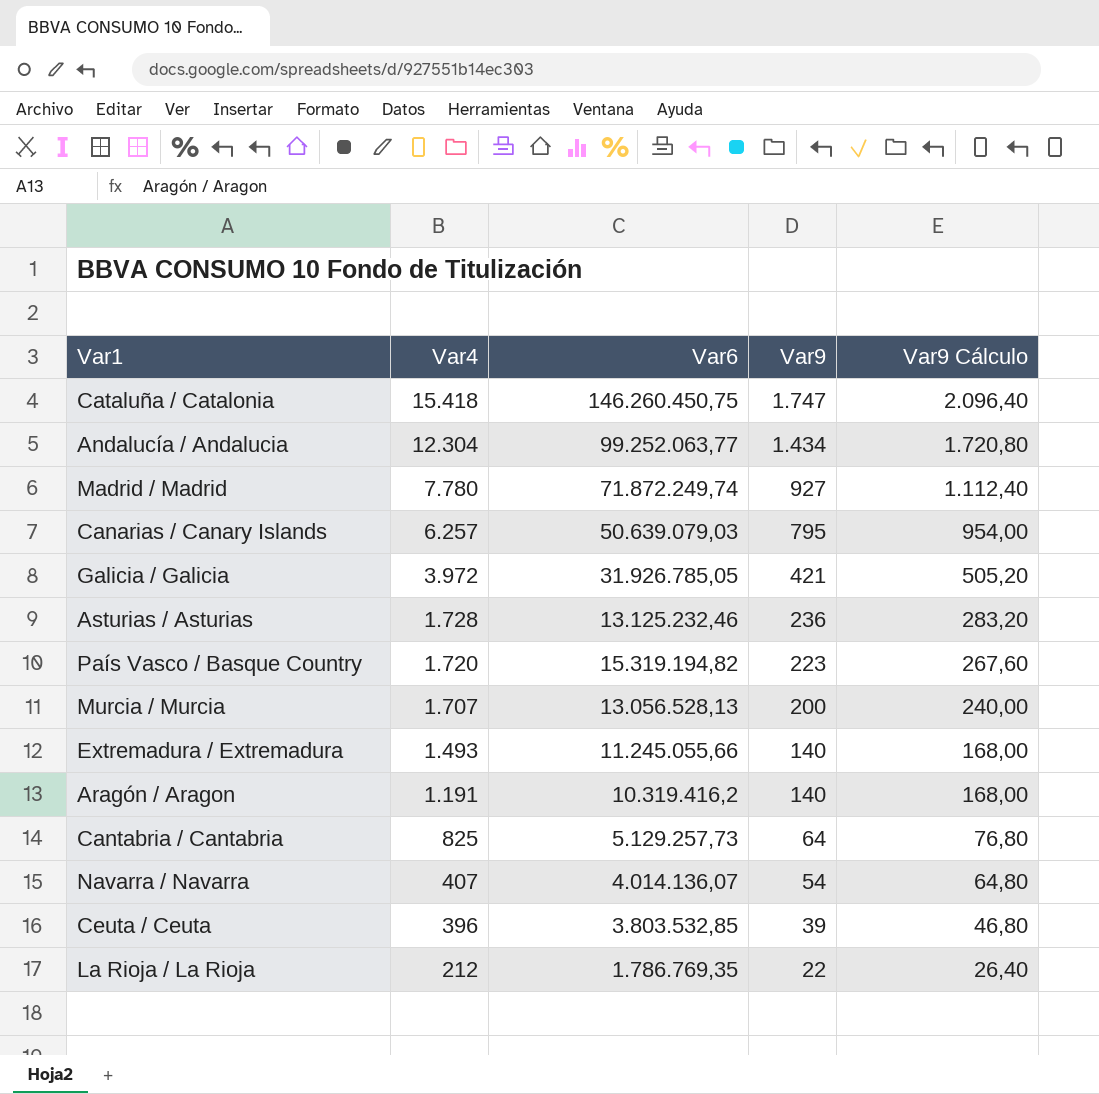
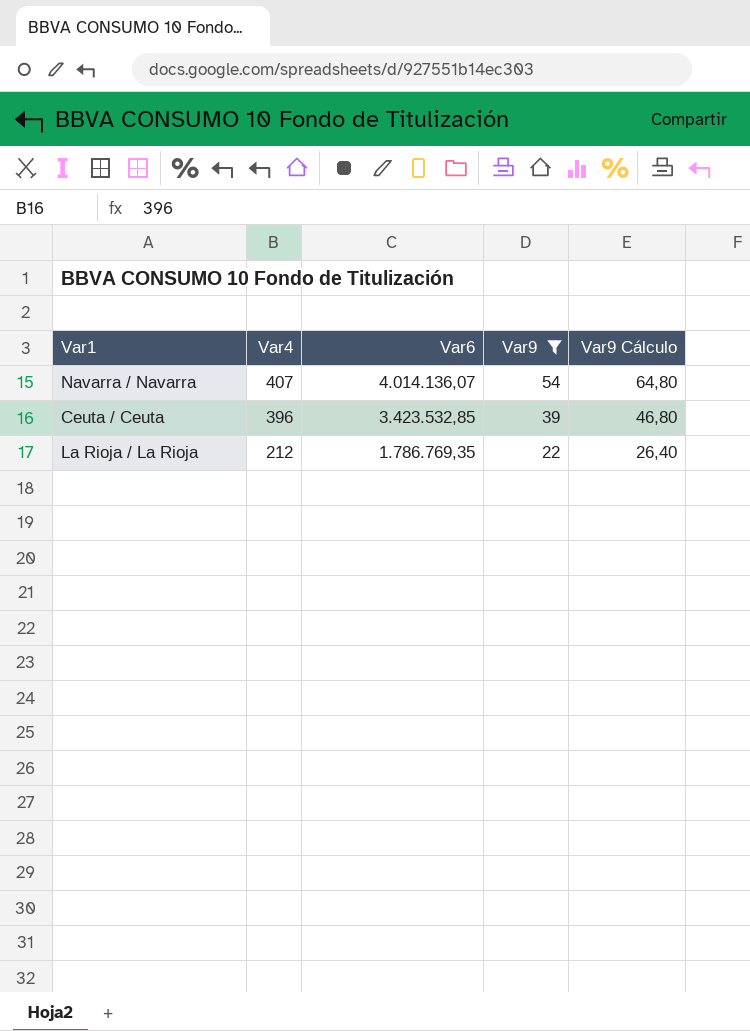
filter: none -> Var9 <= 54
Ceuta / Ceuta | Var6: 3.803.532,85 -> 3.423.532,85

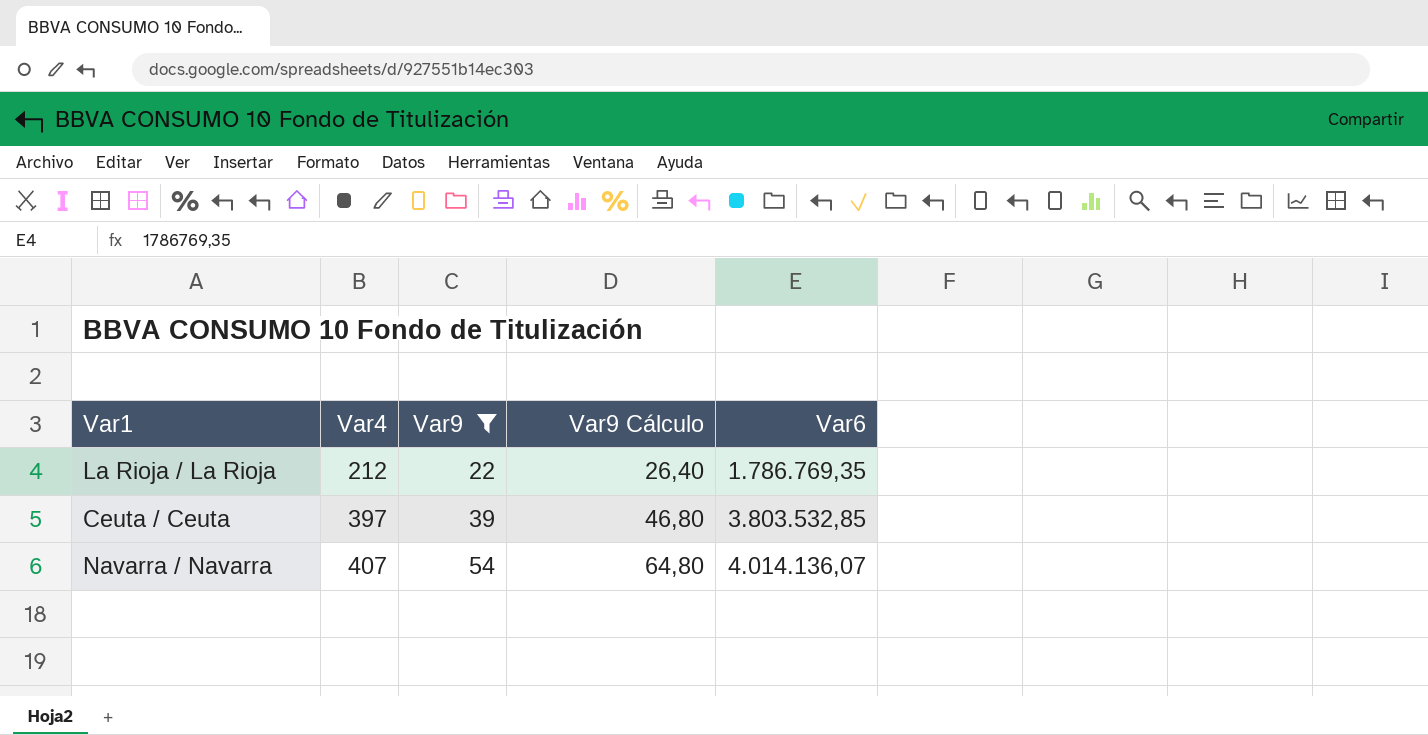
row order: Var4 descending -> Var4 ascending
column Var6 | position: 3 -> 5
Ceuta / Ceuta | Var4: 396 -> 397
Ceuta / Ceuta | Var6: 3.423.532,85 -> 3.803.532,85

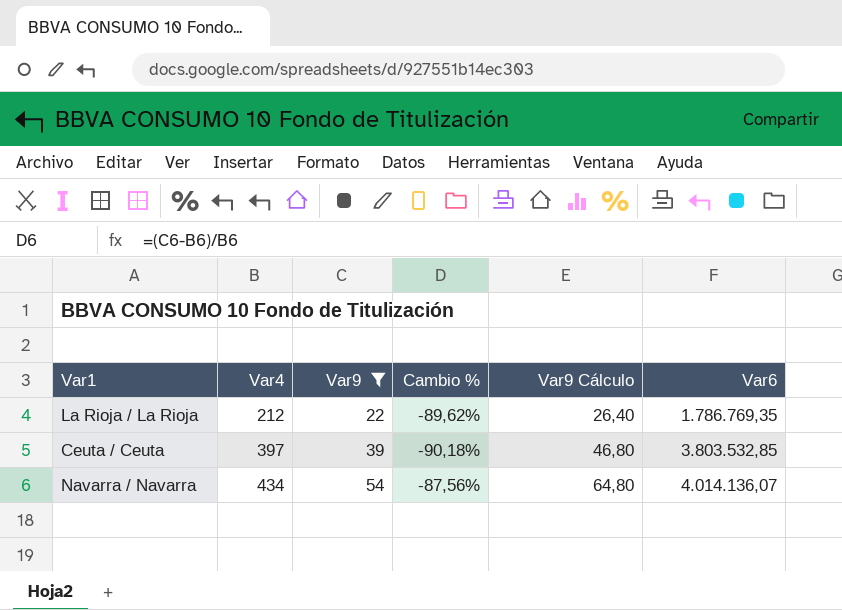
column Cambio % | formula: none -> ([Var9] - [Var4]) / [Var4]
Navarra / Navarra | Var4: 407 -> 434

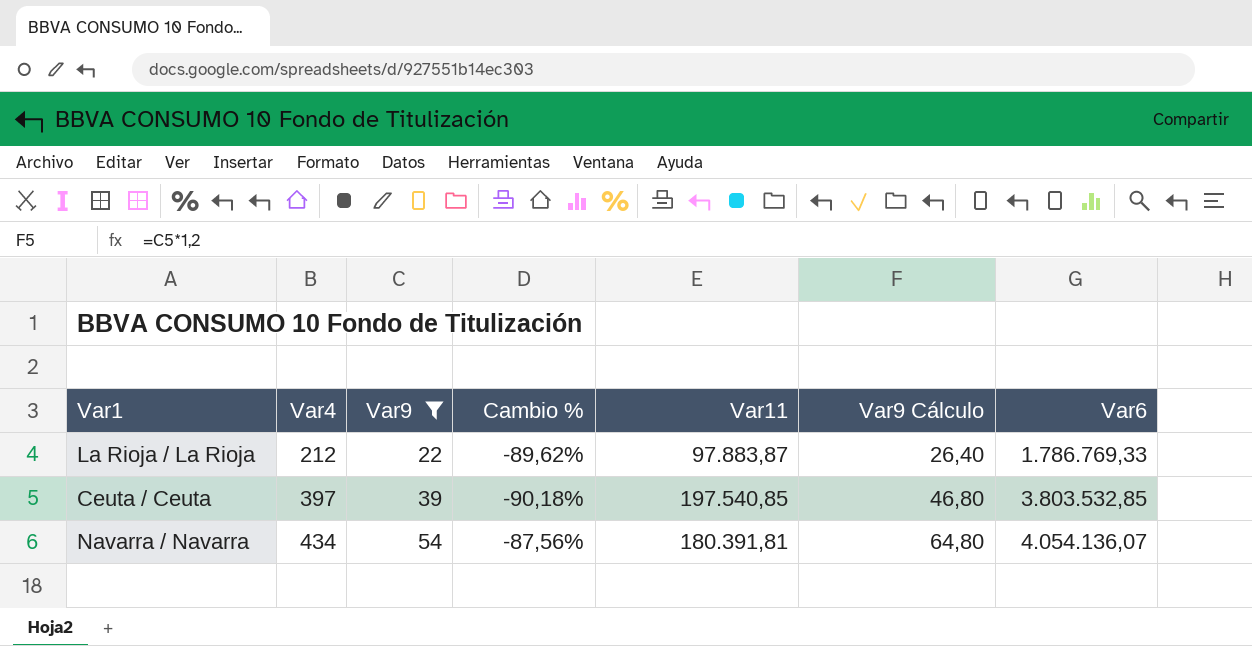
column Var11 | position: none -> 5
La Rioja / La Rioja | Var6: 1.786.769,35 -> 1.786.769,33
Navarra / Navarra | Var6: 4.014.136,07 -> 4.054.136,07

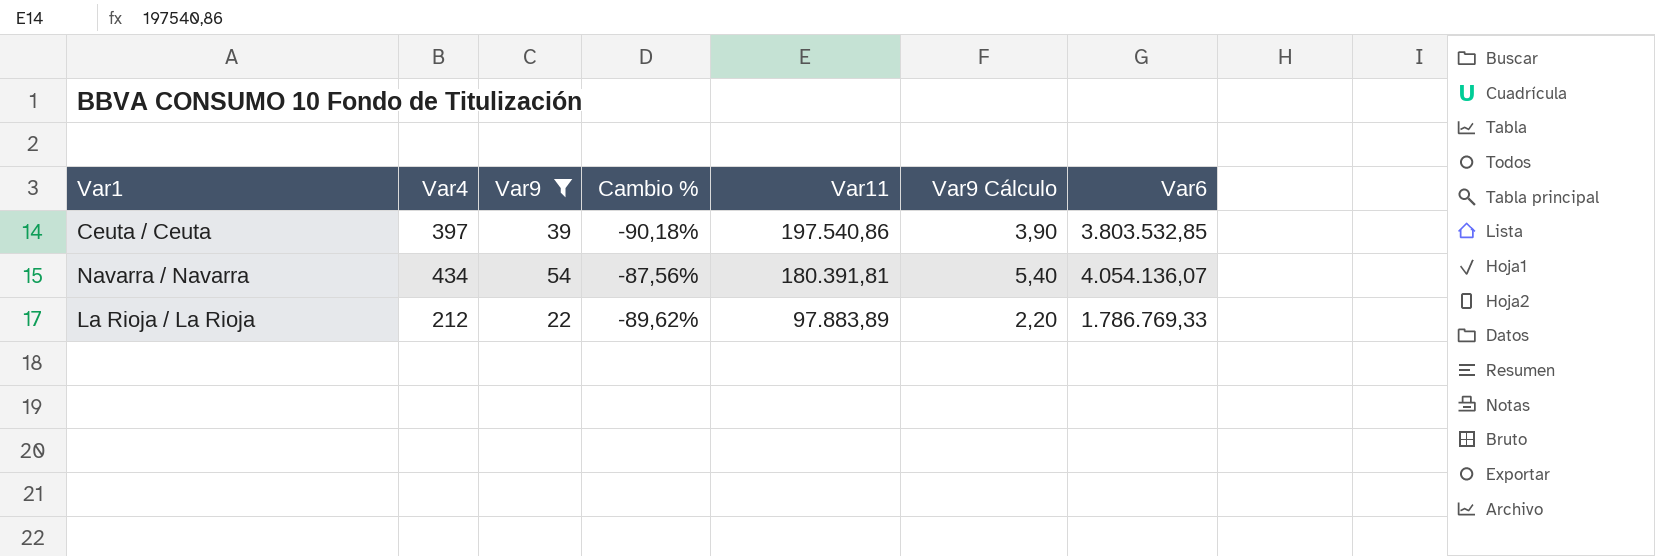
row order: Var4 ascending -> Var11 descending
column Var9 Cálculo | formula: [Var9] * 1,2 -> [Var9] * 0,1
Ceuta / Ceuta | Var11: 197.540,85 -> 197.540,86
La Rioja / La Rioja | Var11: 97.883,87 -> 97.883,89

